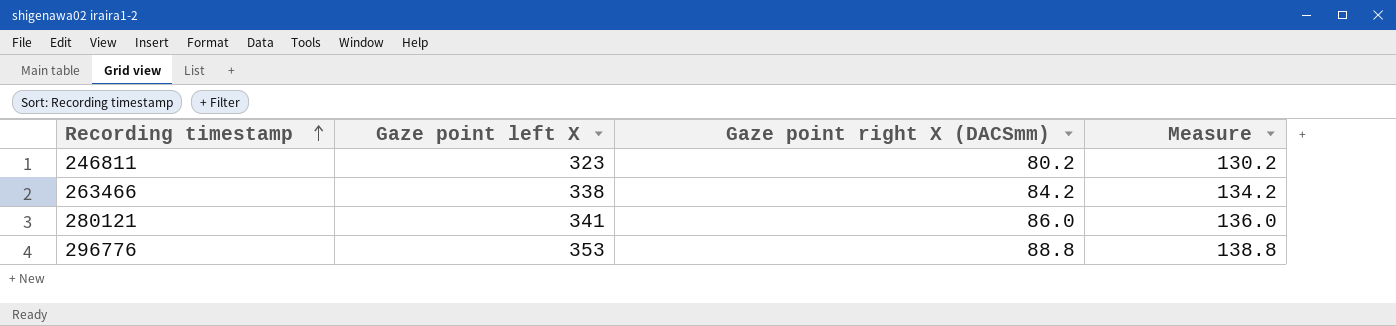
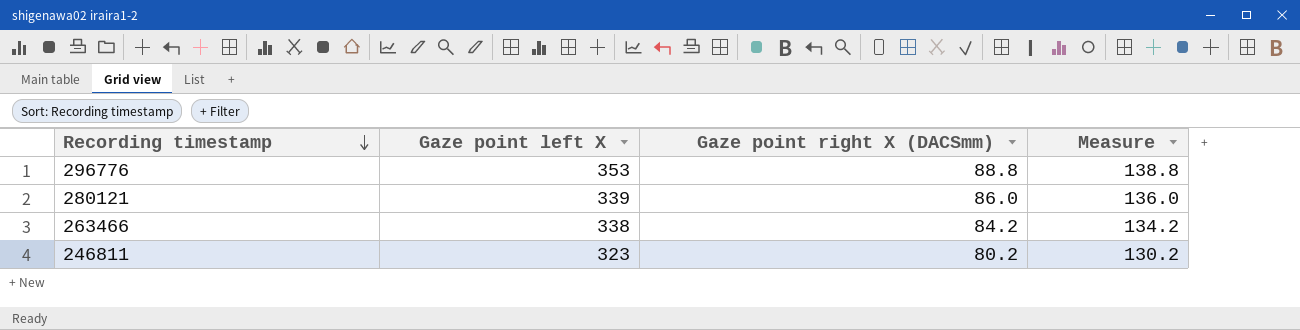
row order: Recording timestamp ascending -> Recording timestamp descending
280121 | Gaze point left X: 341 -> 339

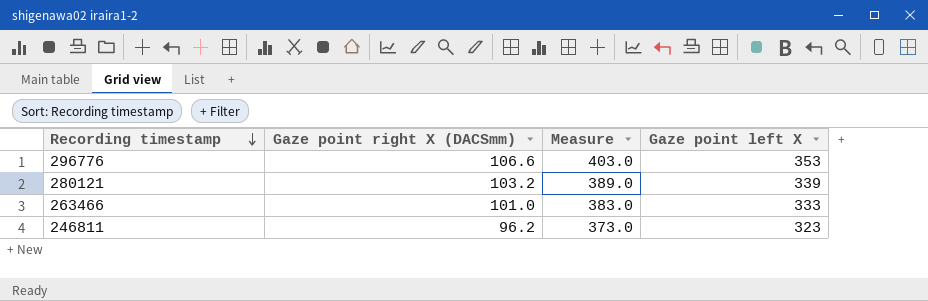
column Measure | formula: [Gaze point right X (DACSmm)] + 50 -> [Gaze point left X] + 50
column Gaze point left X | position: 2 -> 4
296776 | Gaze point right X (DACSmm): 88.8 -> 106.6
280121 | Gaze point right X (DACSmm): 86.0 -> 103.2
263466 | Gaze point right X (DACSmm): 84.2 -> 101.0
263466 | Gaze point left X: 338 -> 333
246811 | Gaze point right X (DACSmm): 80.2 -> 96.2

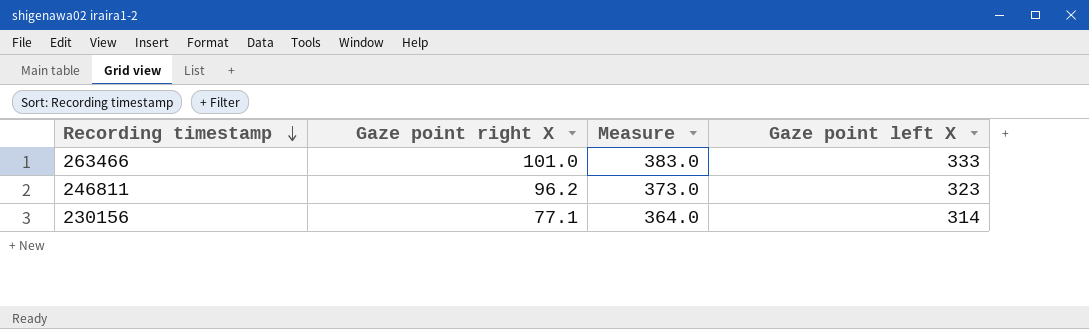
column name: Gaze point right X (DACSmm) -> Gaze point right X
row 296776: 106.6 | 403.0 | 353 -> none
row 280121: 103.2 | 389.0 | 339 -> none
row 230156: none -> 77.1 | 364.0 | 314

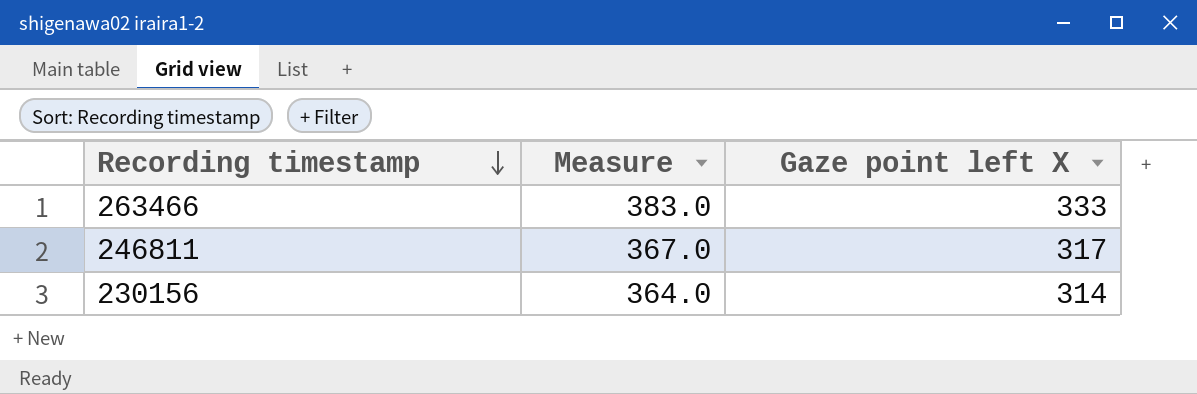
column Gaze point right X | position: 2 -> none
246811 | Measure: 373.0 -> 367.0
246811 | Gaze point left X: 323 -> 317

